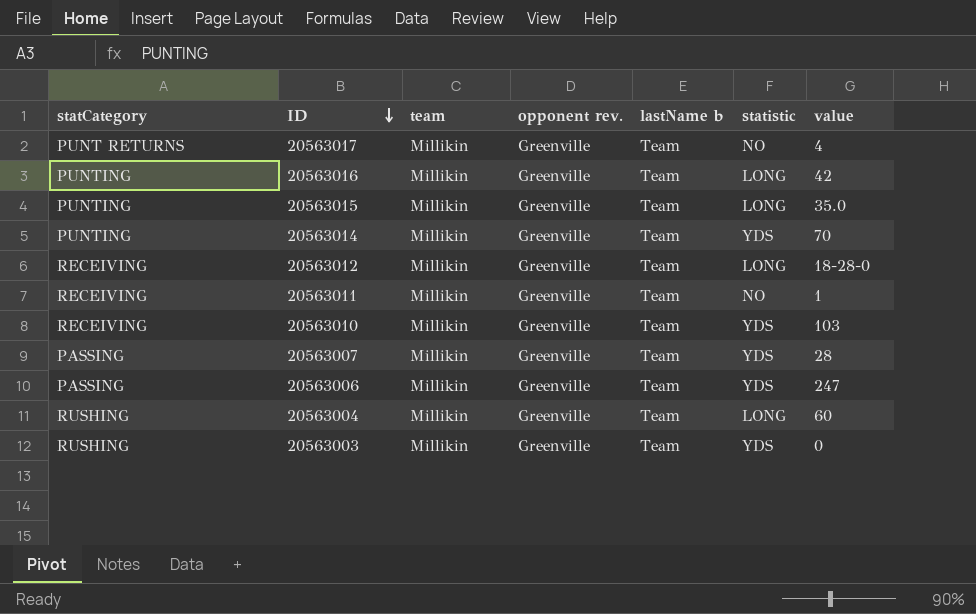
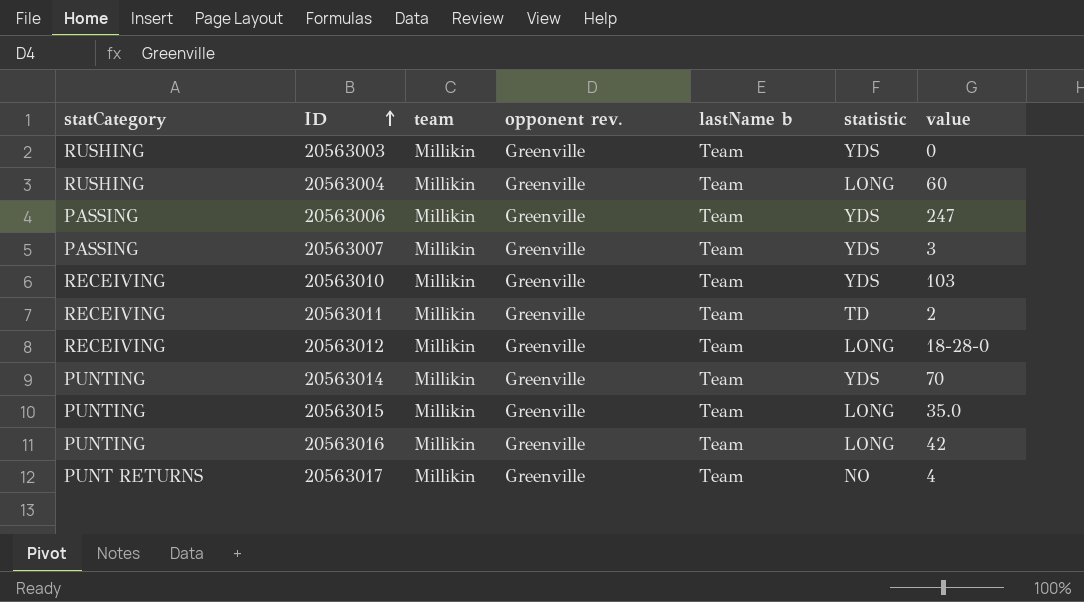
row order: ID descending -> ID ascending
20563007 | value: 28 -> 3
20563011 | statistic: NO -> TD
20563011 | value: 1 -> 2

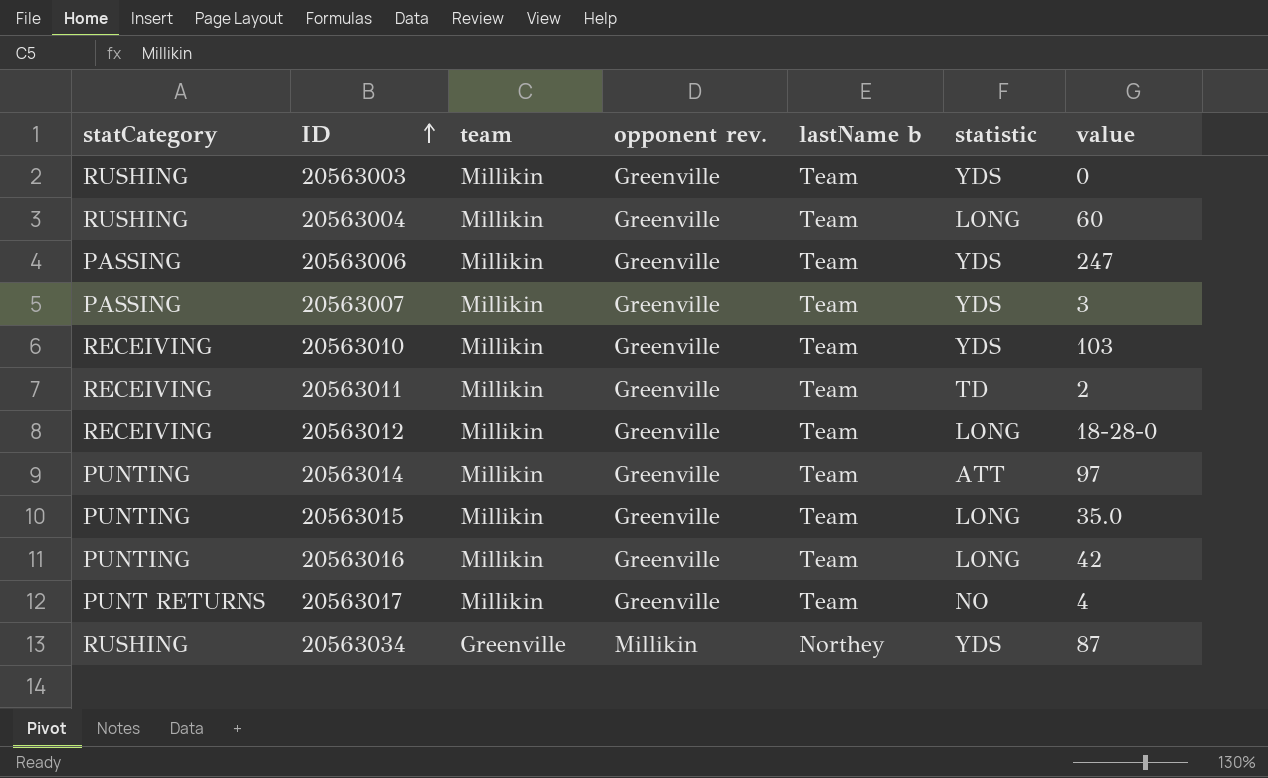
20563014 | statistic: YDS -> ATT
20563014 | value: 70 -> 97
row 20563034: none -> RUSHING | Greenville | Millikin | Northey | YDS | 87

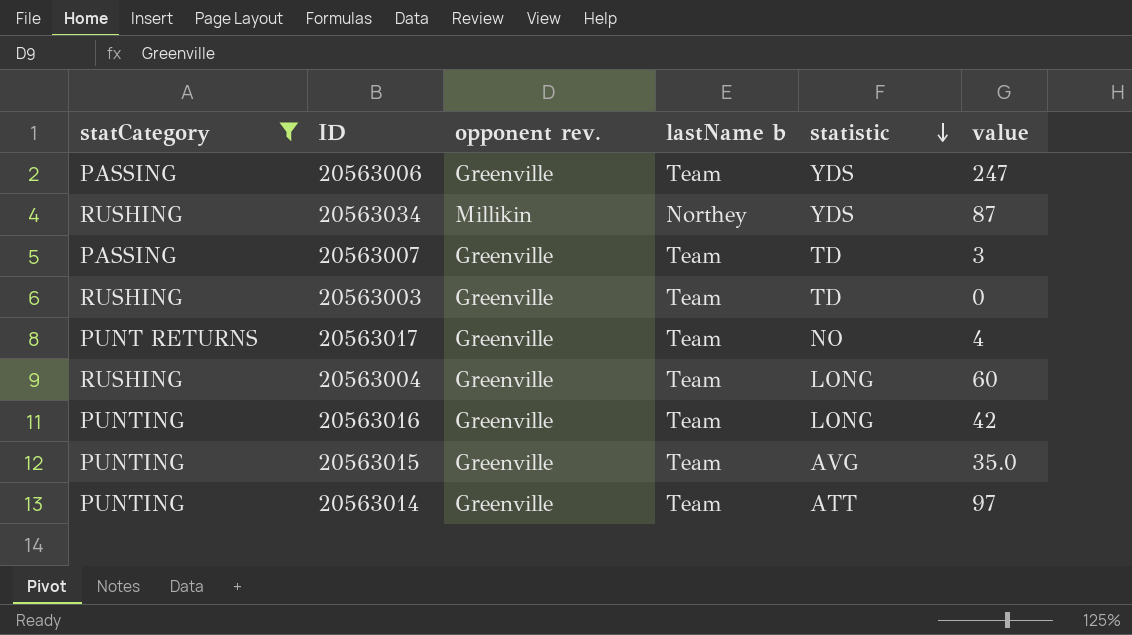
filter: none -> statCategory != RECEIVING
row order: ID ascending -> statistic descending
column team | position: 3 -> none
20563007 | statistic: YDS -> TD
20563003 | statistic: YDS -> TD
20563015 | statistic: LONG -> AVG

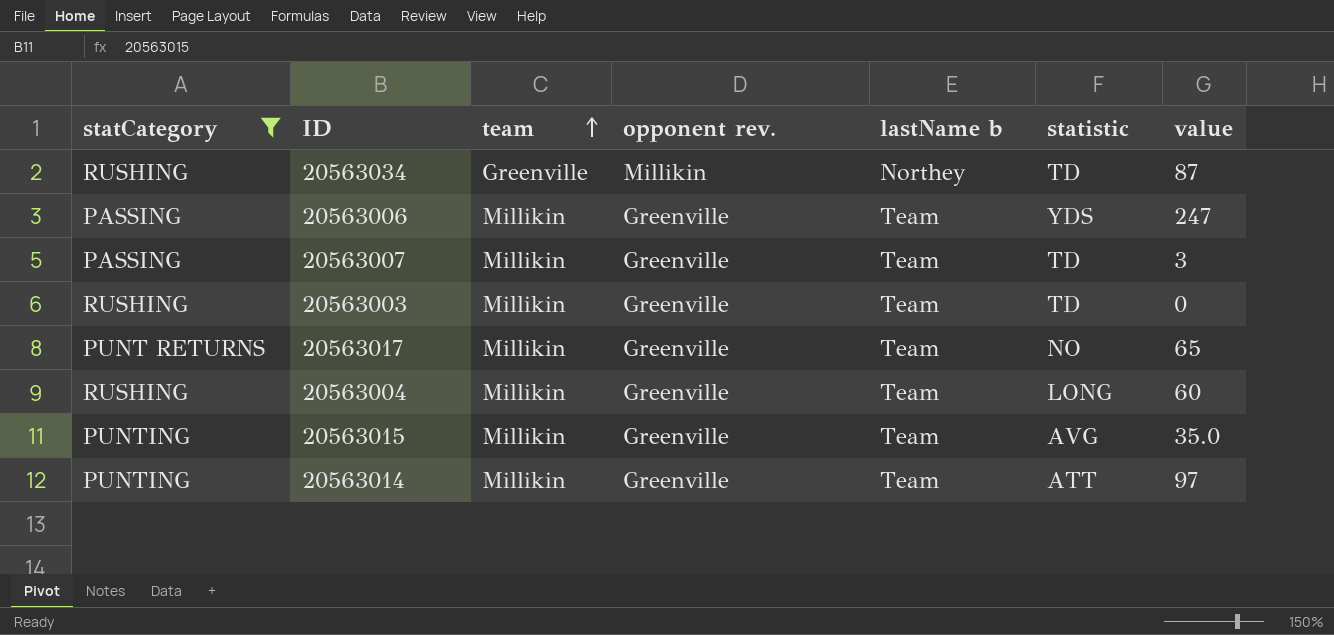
row order: statistic descending -> team ascending
column team | position: none -> 3
row 20563016: PUNTING | Greenville | Team | LONG | 42 -> none
20563034 | statistic: YDS -> TD
20563017 | value: 4 -> 65

